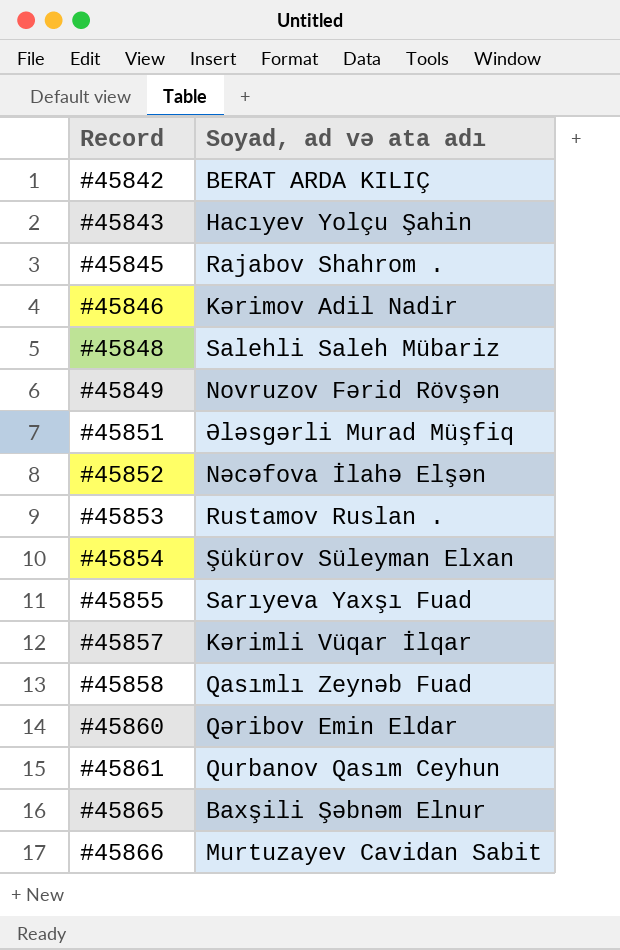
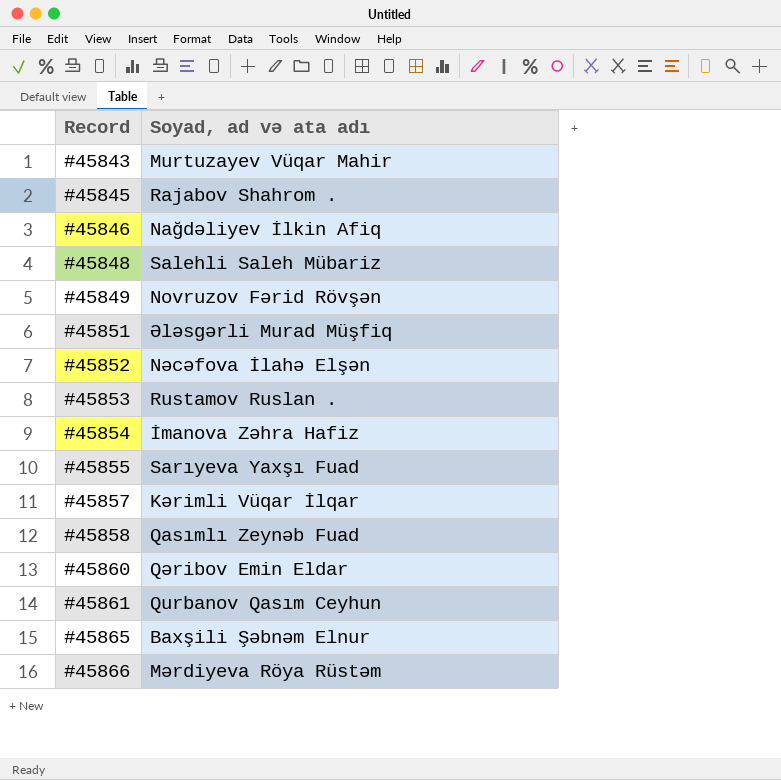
row #45842: BERAT ARDA KILIÇ -> none
#45843 | Soyad, ad və ata adı: Hacıyev Yolçu Şahin -> Murtuzayev Vüqar Mahir
#45846 | Soyad, ad və ata adı: Kərimov Adil Nadir -> Nağdəliyev İlkin Afiq
#45854 | Soyad, ad və ata adı: Şükürov Süleyman Elxan -> İmanova Zəhra Hafiz
#45866 | Soyad, ad və ata adı: Murtuzayev Cavidan Sabit -> Mərdiyeva Röya Rüstəm

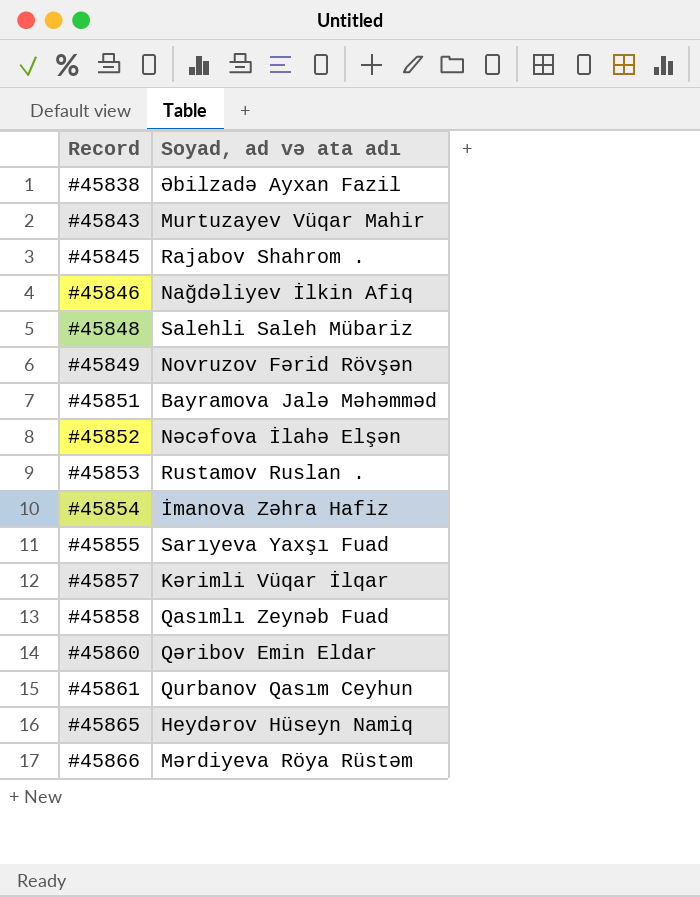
row #45838: none -> Əbilzadə Ayxan Fazil
#45851 | Soyad, ad və ata adı: Ələsgərli Murad Müşfiq -> Bayramova Jalə Məhəmməd
#45865 | Soyad, ad və ata adı: Baxşili Şəbnəm Elnur -> Heydərov Hüseyn Namiq

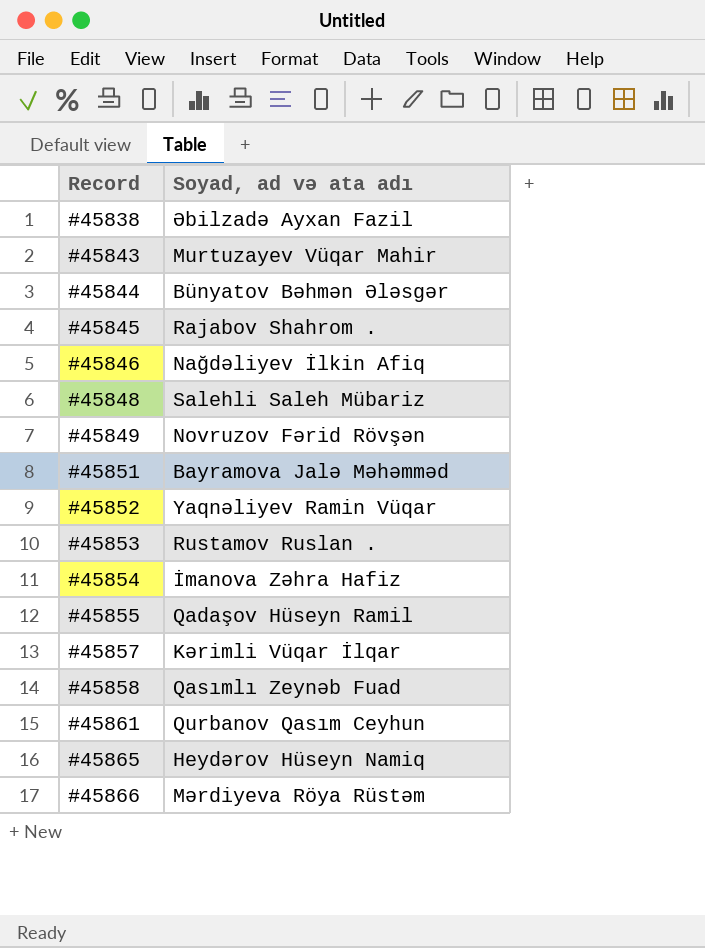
row #45860: Qəribov Emin Eldar -> none
row #45844: none -> Bünyatov Bəhmən Ələsgər
#45852 | Soyad, ad və ata adı: Nəcəfova İlahə Elşən -> Yaqnəliyev Ramin Vüqar
#45855 | Soyad, ad və ata adı: Sarıyeva Yaxşı Fuad -> Qadaşov Hüseyn Ramil

